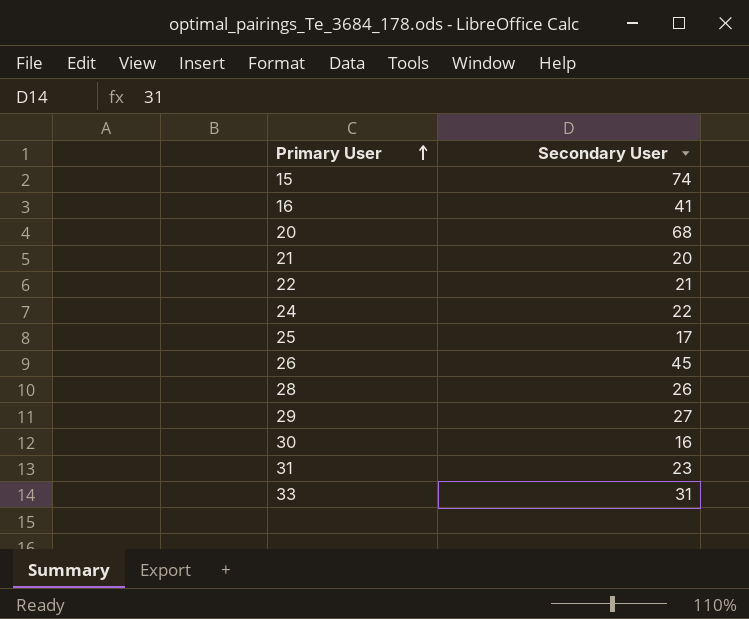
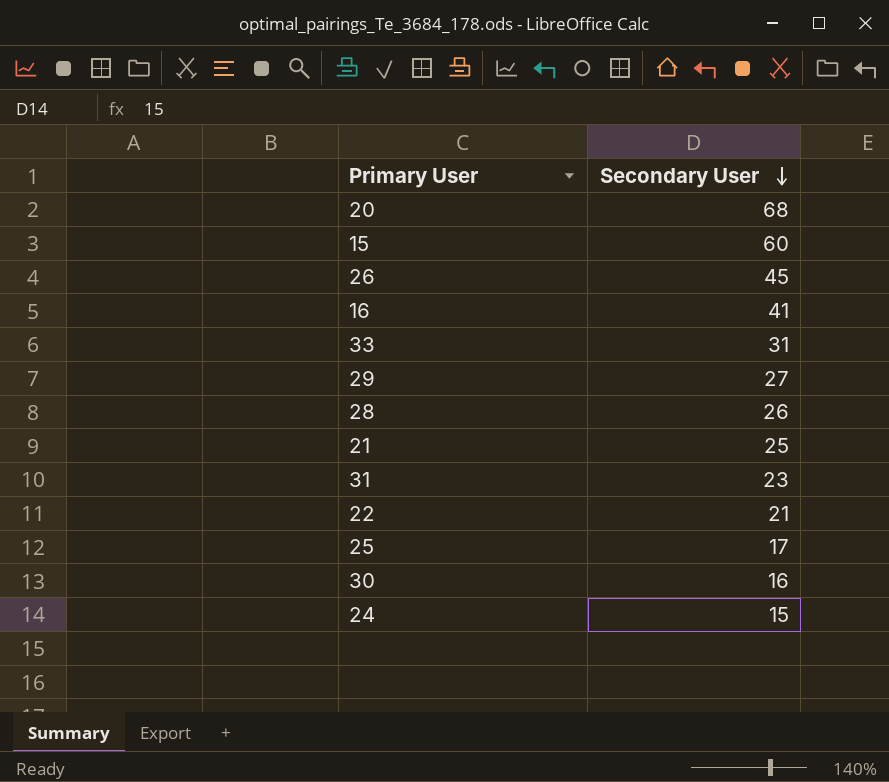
row order: Primary User ascending -> Secondary User descending
15 | Secondary User: 74 -> 60
21 | Secondary User: 20 -> 25
24 | Secondary User: 22 -> 15

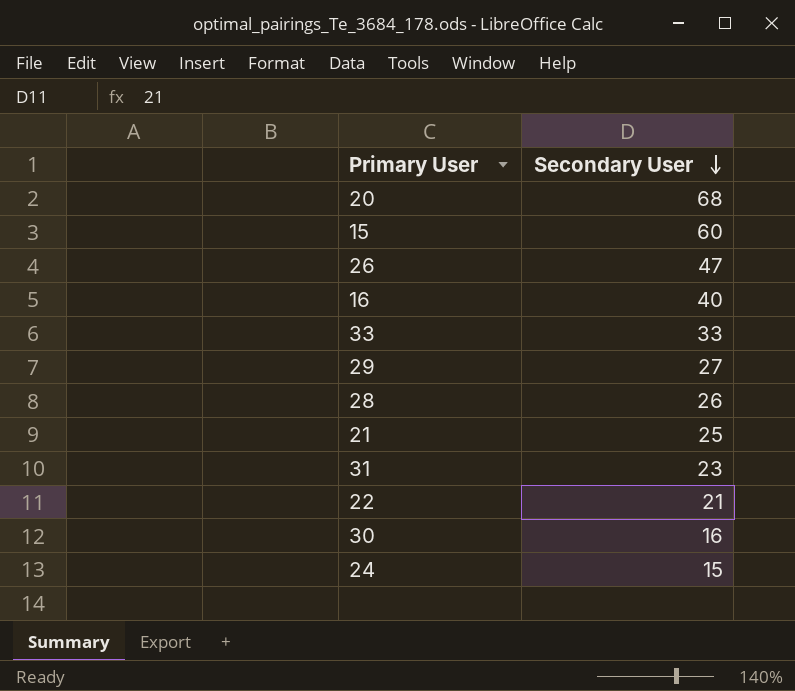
row 25: 17 -> none
26 | Secondary User: 45 -> 47
16 | Secondary User: 41 -> 40
33 | Secondary User: 31 -> 33

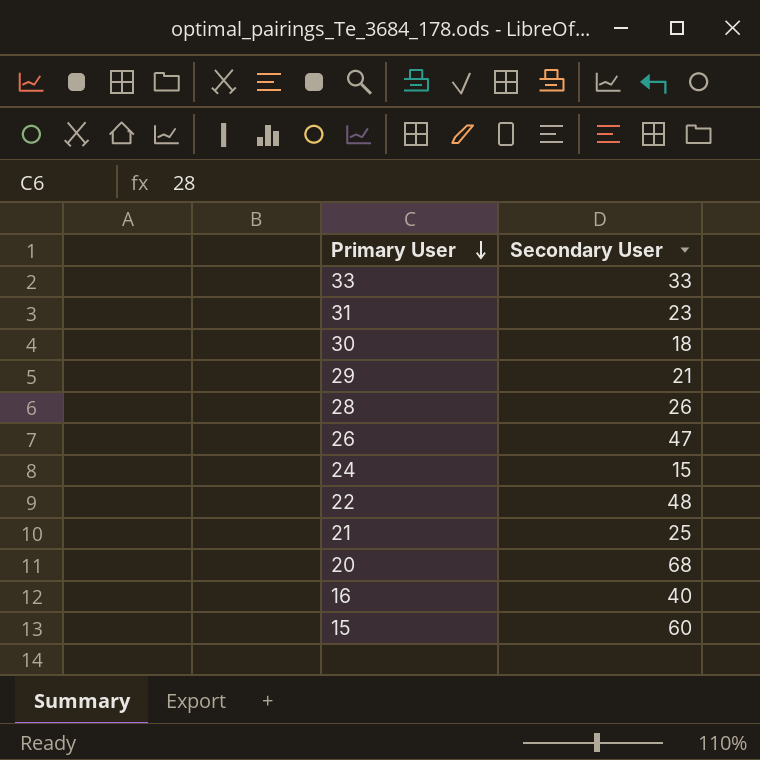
row order: Secondary User descending -> Primary User descending
30 | Secondary User: 16 -> 18
29 | Secondary User: 27 -> 21
22 | Secondary User: 21 -> 48

